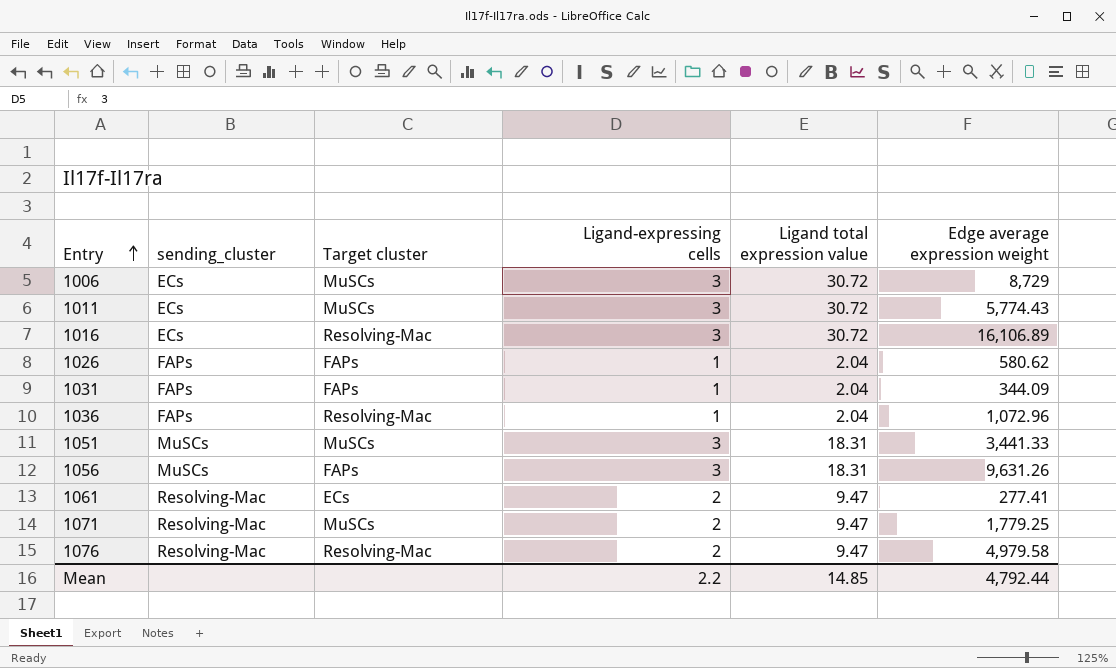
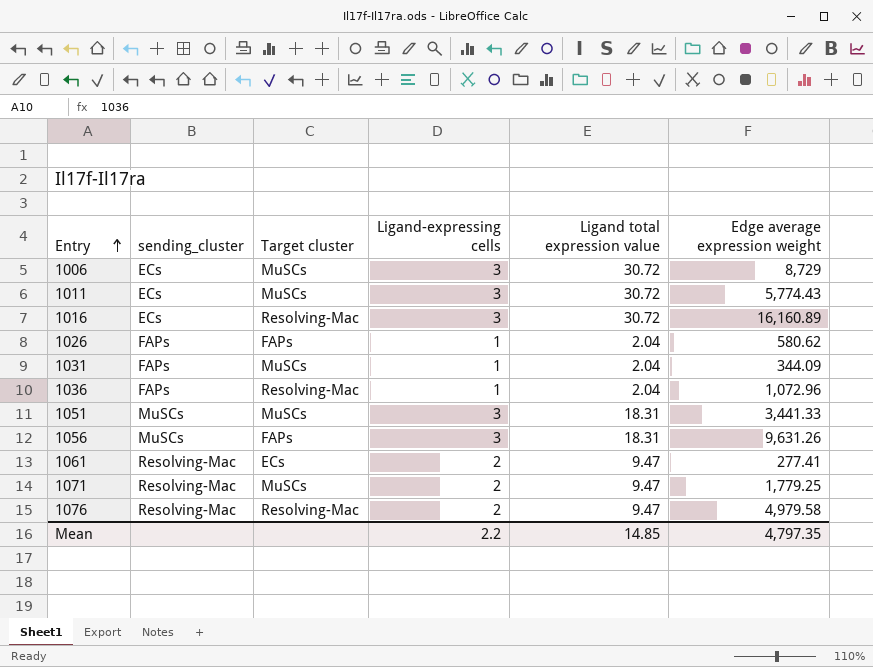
1016 | Edge average expression weight: 16,106.89 -> 16,160.89
1031 | Target cluster: FAPs -> MuSCs
Mean | Edge average expression weight: 4,792.44 -> 4,797.35

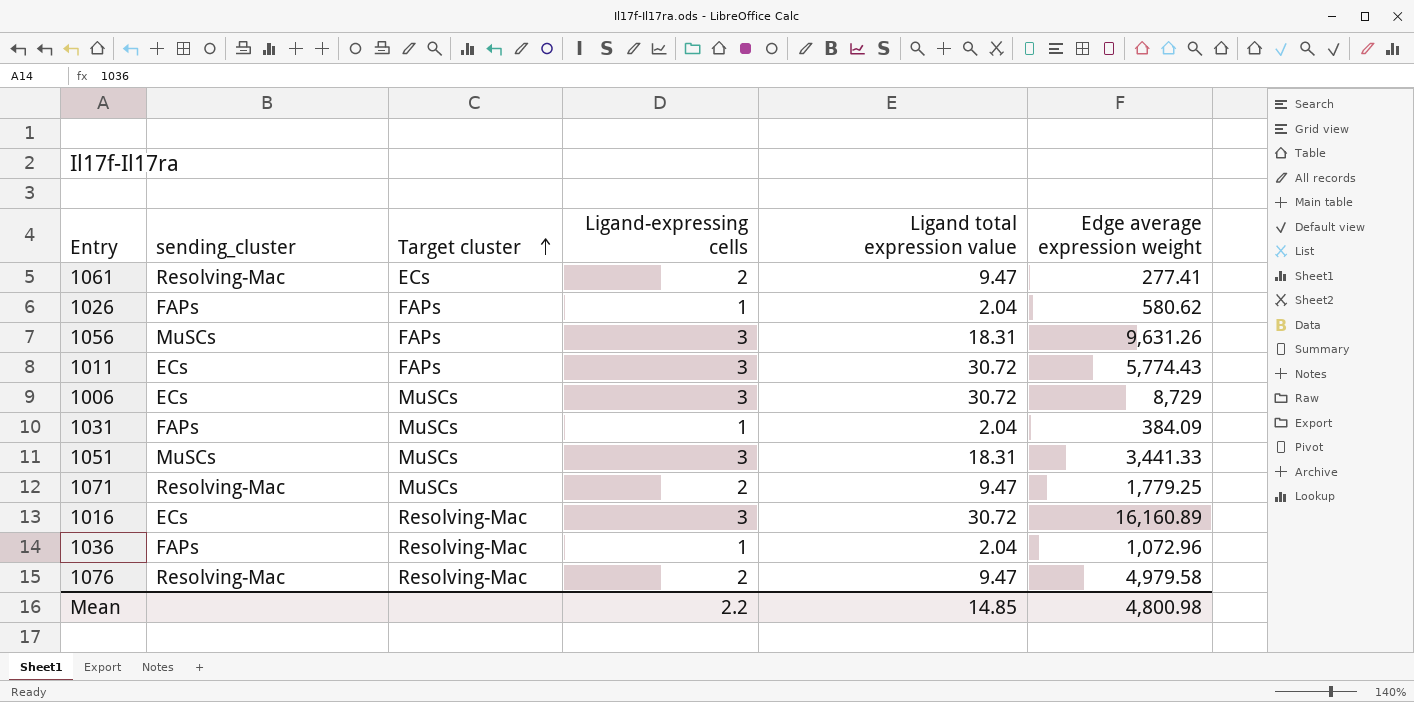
row order: Entry ascending -> Target cluster ascending
1011 | Target cluster: MuSCs -> FAPs
1031 | Edge average expression weight: 344.09 -> 384.09
Mean | Edge average expression weight: 4,797.35 -> 4,800.98

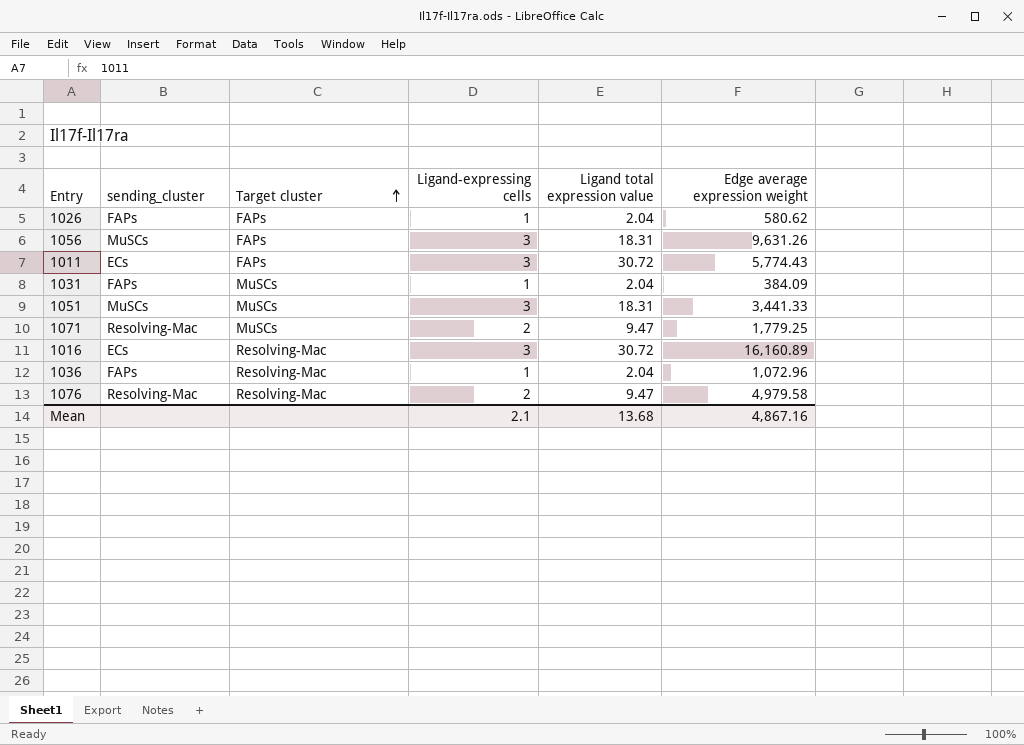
row 1061: Resolving-Mac | ECs | 2 | 9.47 | 277.41 -> none
row 1006: ECs | MuSCs | 3 | 30.72 | 8,729 -> none
Mean | Ligand-expressing cells: 2.2 -> 2.1
Mean | Ligand total expression value: 14.85 -> 13.68
Mean | Edge average expression weight: 4,800.98 -> 4,867.16

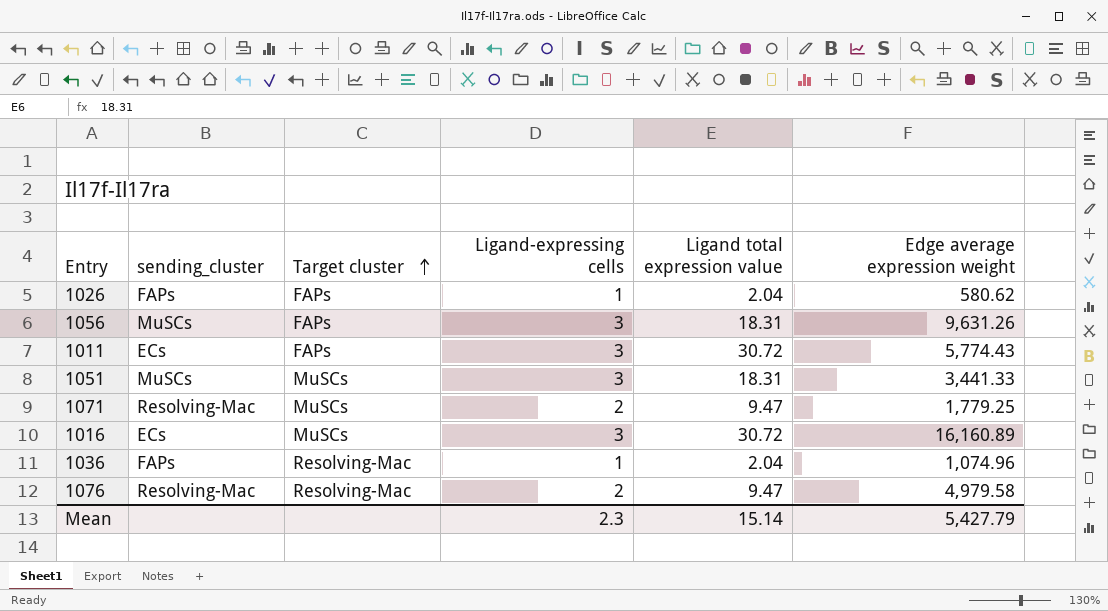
row 1031: FAPs | MuSCs | 1 | 2.04 | 384.09 -> none
1016 | Target cluster: Resolving-Mac -> MuSCs
1036 | Edge average expression weight: 1,072.96 -> 1,074.96
Mean | Ligand-expressing cells: 2.1 -> 2.3
Mean | Ligand total expression value: 13.68 -> 15.14
Mean | Edge average expression weight: 4,867.16 -> 5,427.79

